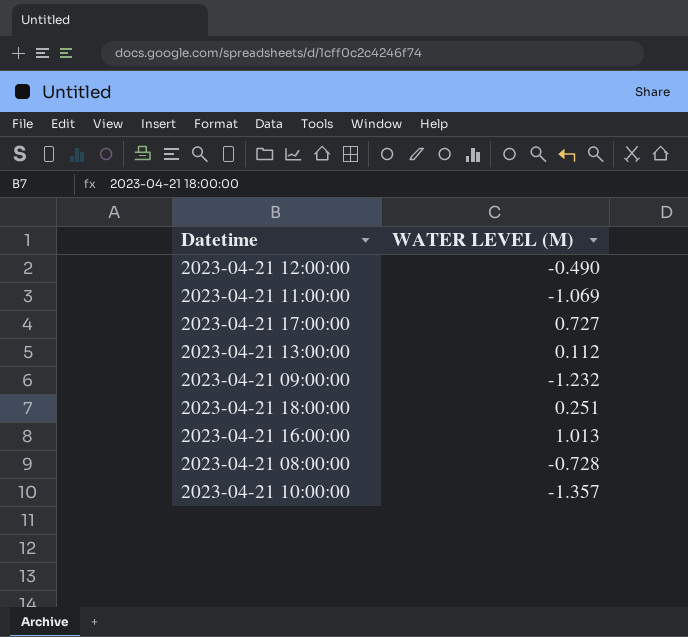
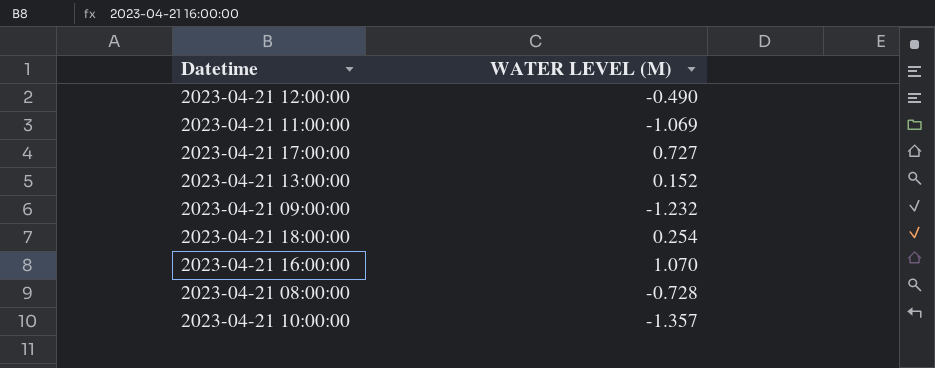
2023-04-21 13:00:00 | WATER LEVEL (M): 0.112 -> 0.152
2023-04-21 18:00:00 | WATER LEVEL (M): 0.251 -> 0.254
2023-04-21 16:00:00 | WATER LEVEL (M): 1.013 -> 1.070

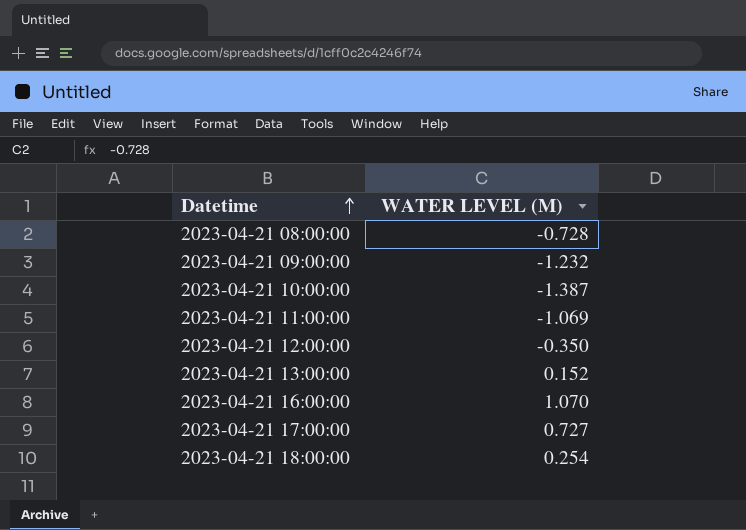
row order: none -> Datetime ascending
2023-04-21 10:00:00 | WATER LEVEL (M): -1.357 -> -1.387
2023-04-21 12:00:00 | WATER LEVEL (M): -0.490 -> -0.350

